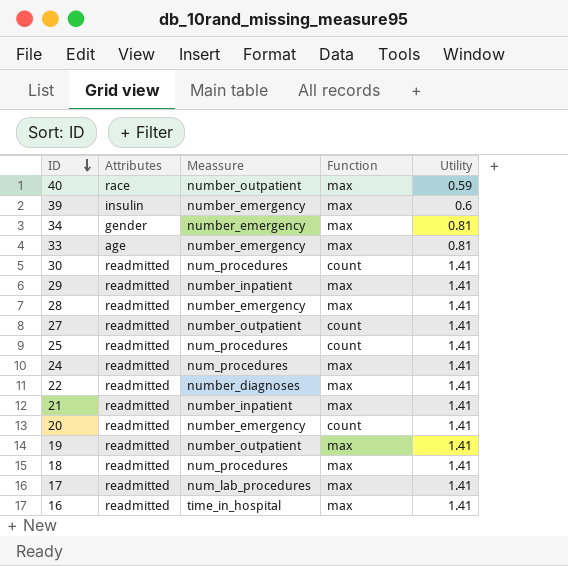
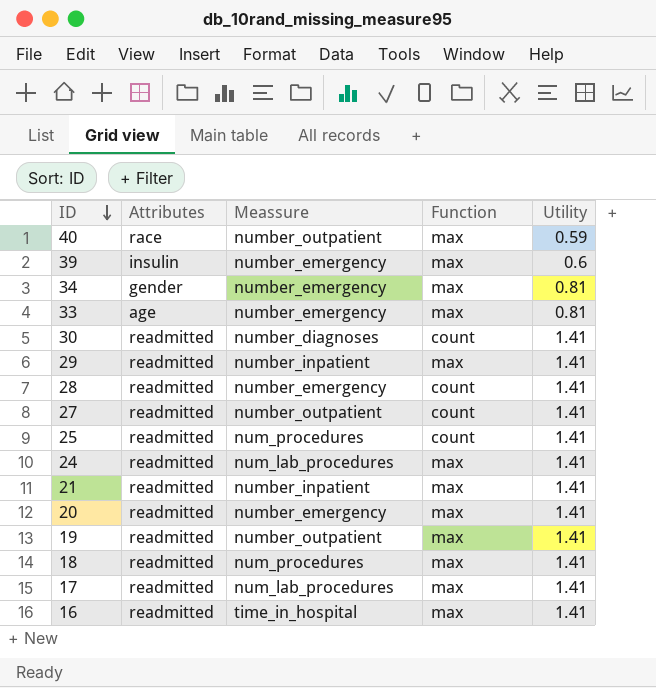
row 22: readmitted | number_diagnoses | max | 1.41 -> none
30 | Meassure: num_procedures -> number_diagnoses
28 | Function: max -> count
24 | Meassure: num_procedures -> num_lab_procedures
20 | Function: count -> max

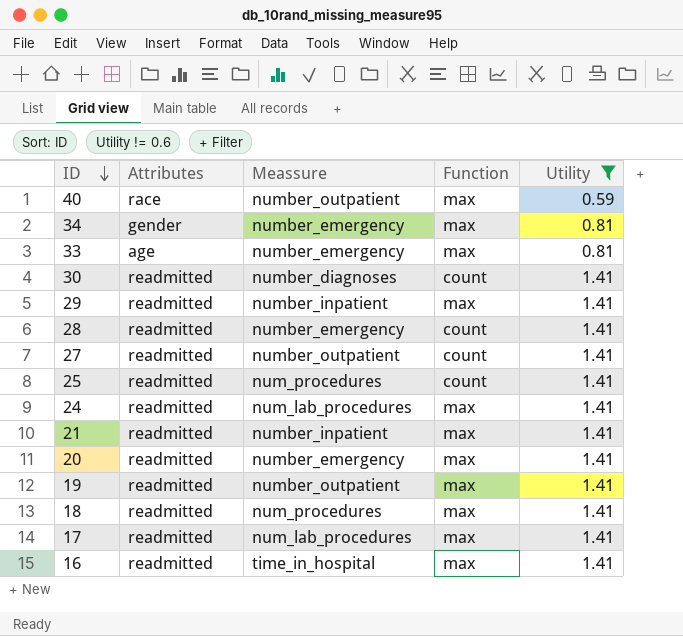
filter: none -> Utility != 0.6

